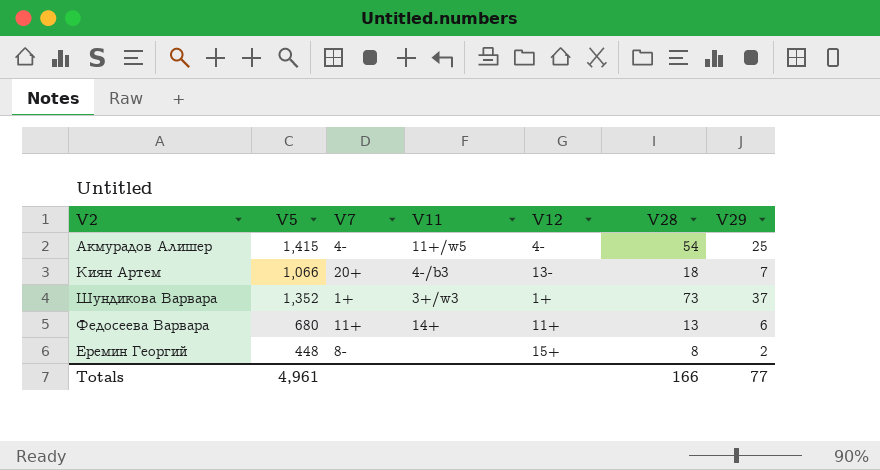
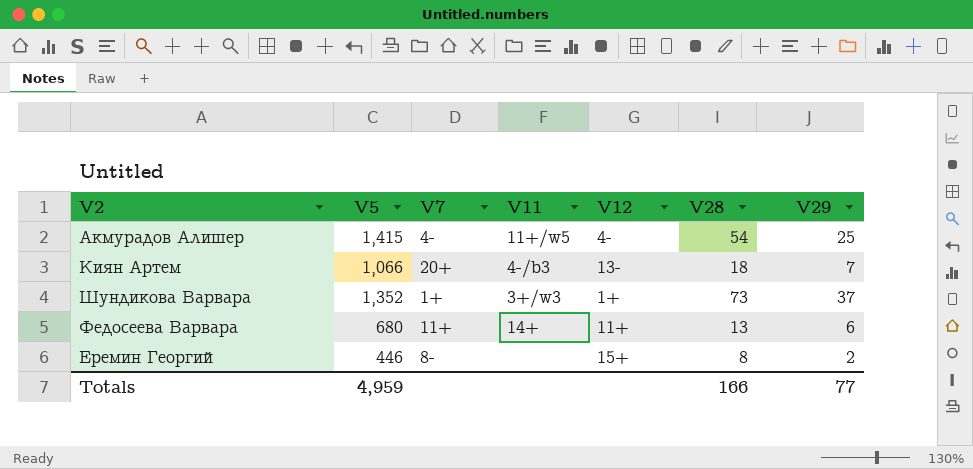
Еремин Георгий | V5: 448 -> 446
Totals | V5: 4,961 -> 4,959

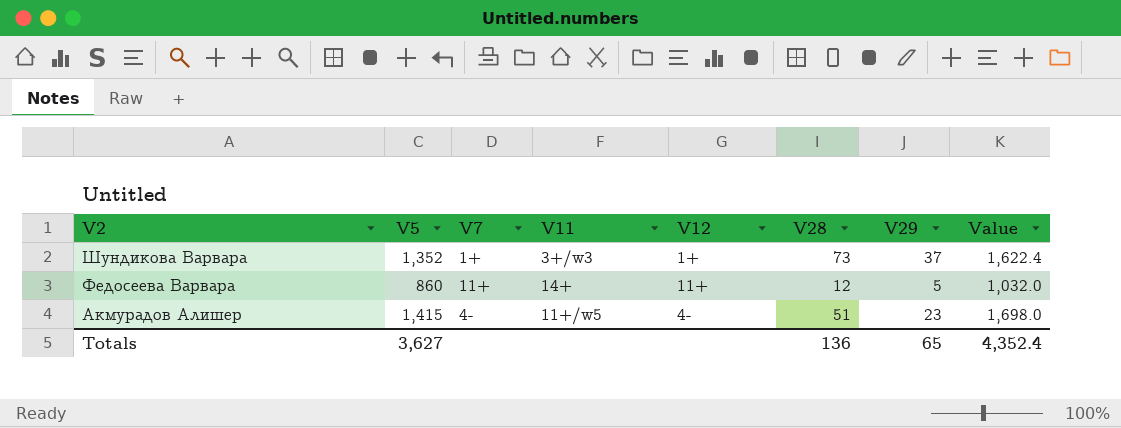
row order: none -> V2 descending
column Value | formula: none -> [V5] * 1.2
row Киян Артем: 1,066 | 20+ | 4-/b3 | 13- | 18 | 7 -> none
row Еремин Георгий: 446 | 8- | none | 15+ | 8 | 2 -> none
Федосеева Варвара | V5: 680 -> 860
Федосеева Варвара | V28: 13 -> 12
Федосеева Варвара | V29: 6 -> 5
Акмурадов Алишер | V28: 54 -> 51
Акмурадов Алишер | V29: 25 -> 23
Totals | V5: 4,959 -> 3,627
Totals | V28: 166 -> 136
Totals | V29: 77 -> 65

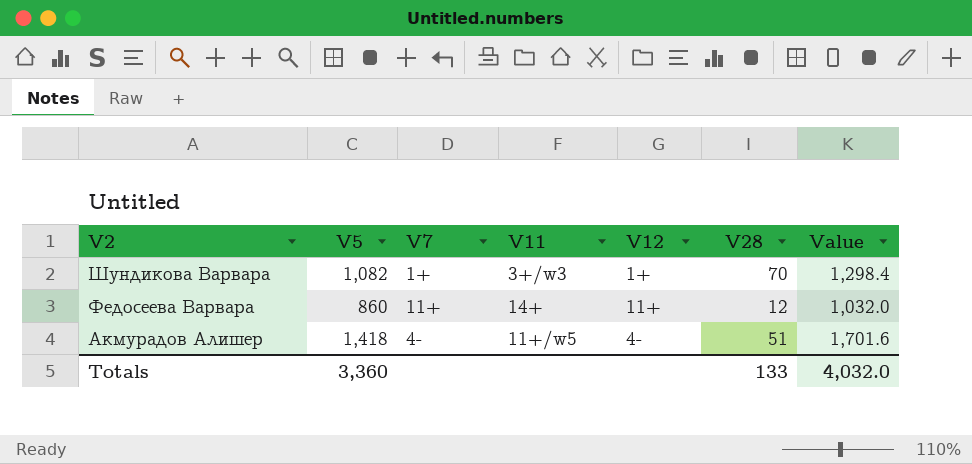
column V29 | position: 7 -> none
Шундикова Варвара | V5: 1,352 -> 1,082
Шундикова Варвара | V28: 73 -> 70
Шундикова Варвара | Value: 1,622.4 -> 1,298.4
Акмурадов Алишер | V5: 1,415 -> 1,418
Акмурадов Алишер | Value: 1,698.0 -> 1,701.6
Totals | V5: 3,627 -> 3,360
Totals | V28: 136 -> 133
Totals | Value: 4,352.4 -> 4,032.0

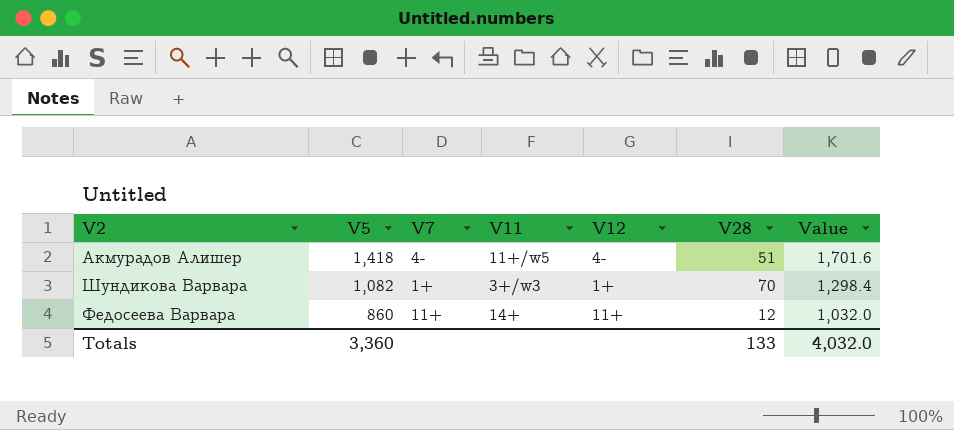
row order: V2 descending -> V5 descending

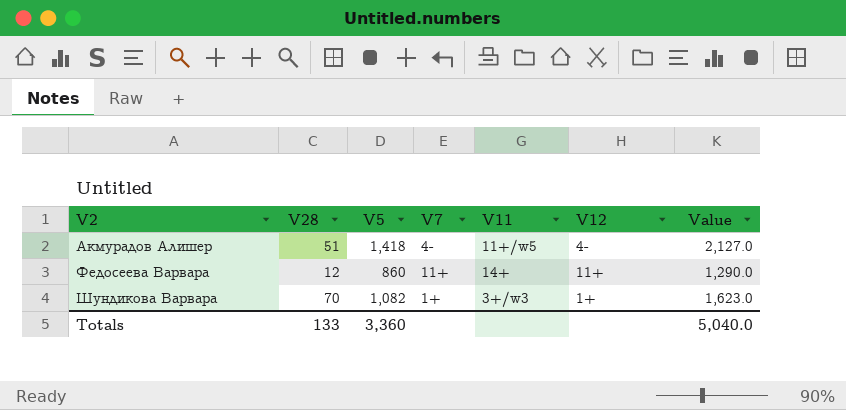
row order: V5 descending -> V2 ascending
column V28 | position: 6 -> 2
column Value | formula: [V5] * 1.2 -> [V5] * 1.5
Totals | Value: 4,032.0 -> 5,040.0

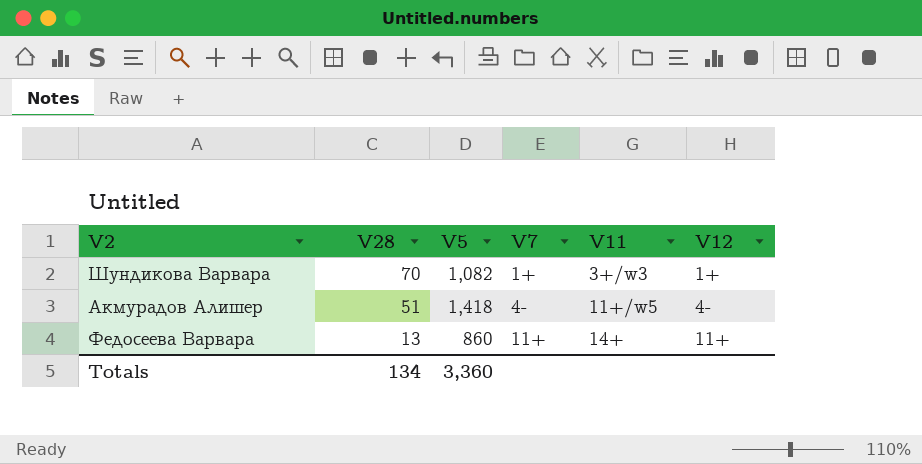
row order: V2 ascending -> V28 descending
column Value | formula: [V5] * 1.5 -> none
Федосеева Варвара | V28: 12 -> 13
Totals | V28: 133 -> 134

